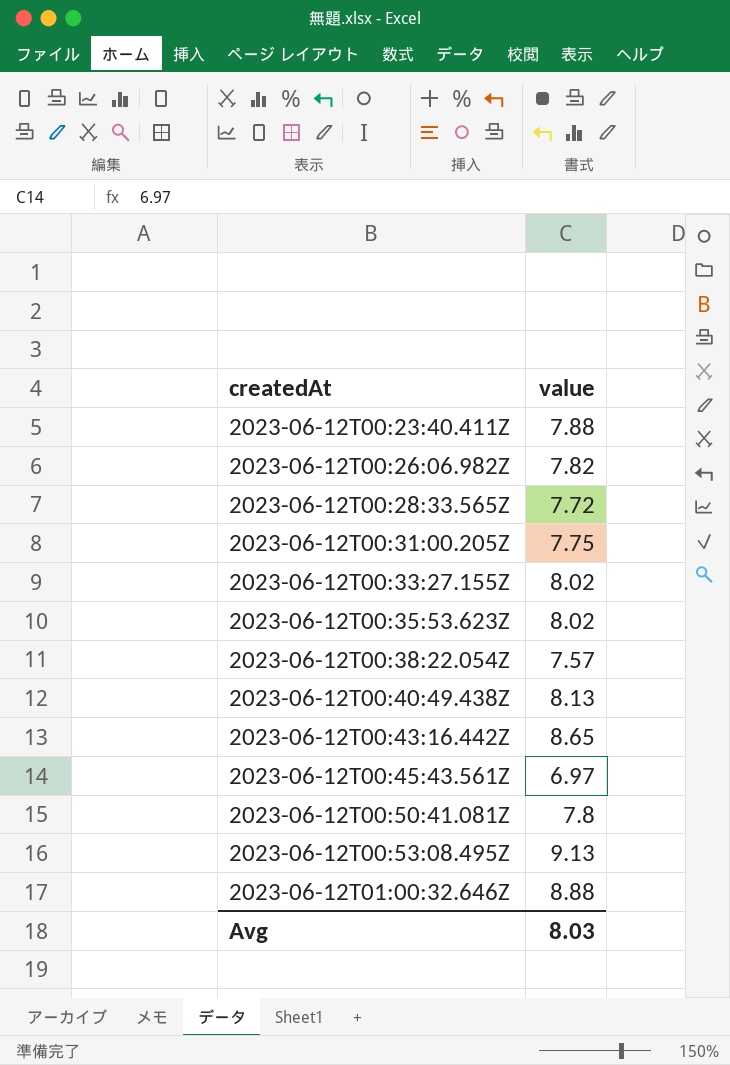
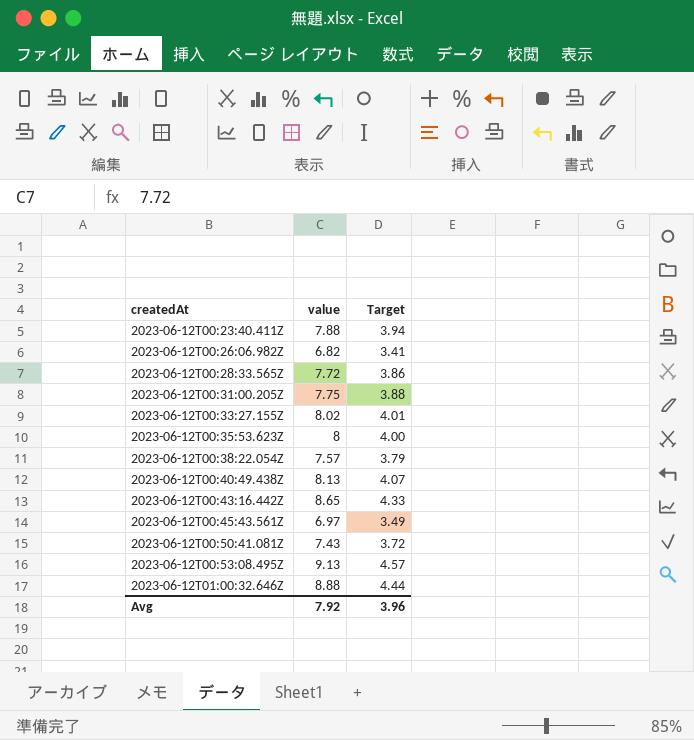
column Target | formula: none -> [value] * 0.5
2023-06-12T00:26:06.982Z | value: 7.82 -> 6.82
2023-06-12T00:35:53.623Z | value: 8.02 -> 8
2023-06-12T00:50:41.081Z | value: 7.8 -> 7.43
Avg | value: 8.03 -> 7.92

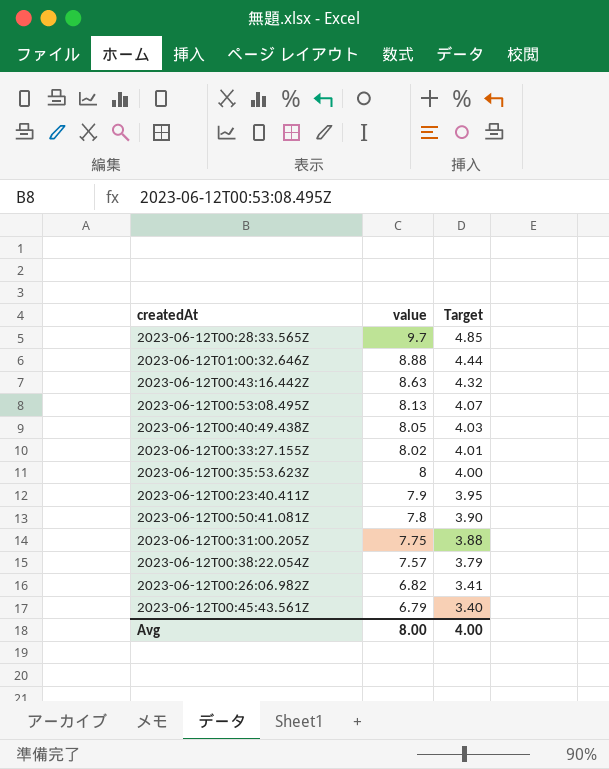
row order: createdAt ascending -> value descending
2023-06-12T00:28:33.565Z | value: 7.72 -> 9.7
2023-06-12T00:28:33.565Z | Target: 3.86 -> 4.85
2023-06-12T00:43:16.442Z | value: 8.65 -> 8.63
2023-06-12T00:43:16.442Z | Target: 4.33 -> 4.32
2023-06-12T00:53:08.495Z | value: 9.13 -> 8.13
2023-06-12T00:53:08.495Z | Target: 4.57 -> 4.07
2023-06-12T00:40:49.438Z | value: 8.13 -> 8.05
2023-06-12T00:40:49.438Z | Target: 4.07 -> 4.03
2023-06-12T00:23:40.411Z | value: 7.88 -> 7.9
2023-06-12T00:23:40.411Z | Target: 3.94 -> 3.95
2023-06-12T00:50:41.081Z | value: 7.43 -> 7.8
2023-06-12T00:50:41.081Z | Target: 3.72 -> 3.90
2023-06-12T00:45:43.561Z | value: 6.97 -> 6.79
2023-06-12T00:45:43.561Z | Target: 3.49 -> 3.40
Avg | value: 7.92 -> 8.00
Avg | Target: 3.96 -> 4.00

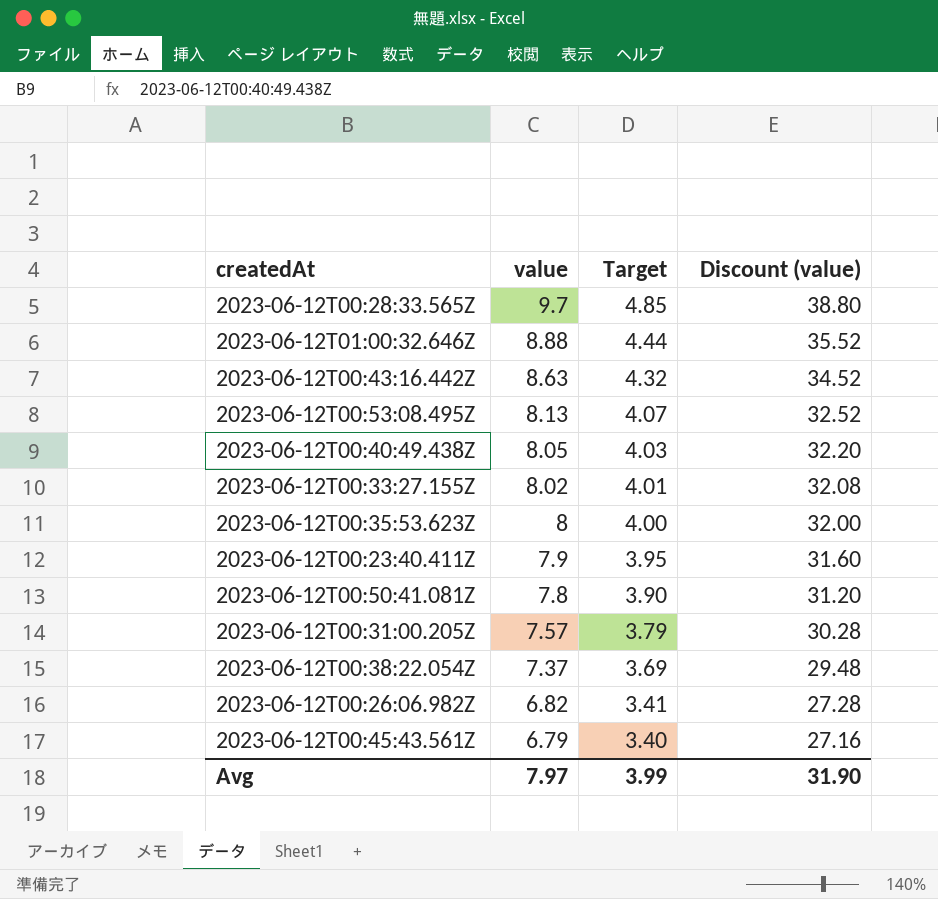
column Discount (value) | formula: none -> [value] * 4
2023-06-12T00:31:00.205Z | value: 7.75 -> 7.57
2023-06-12T00:31:00.205Z | Target: 3.88 -> 3.79
2023-06-12T00:38:22.054Z | value: 7.57 -> 7.37
2023-06-12T00:38:22.054Z | Target: 3.79 -> 3.69
Avg | value: 8.00 -> 7.97
Avg | Target: 4.00 -> 3.99

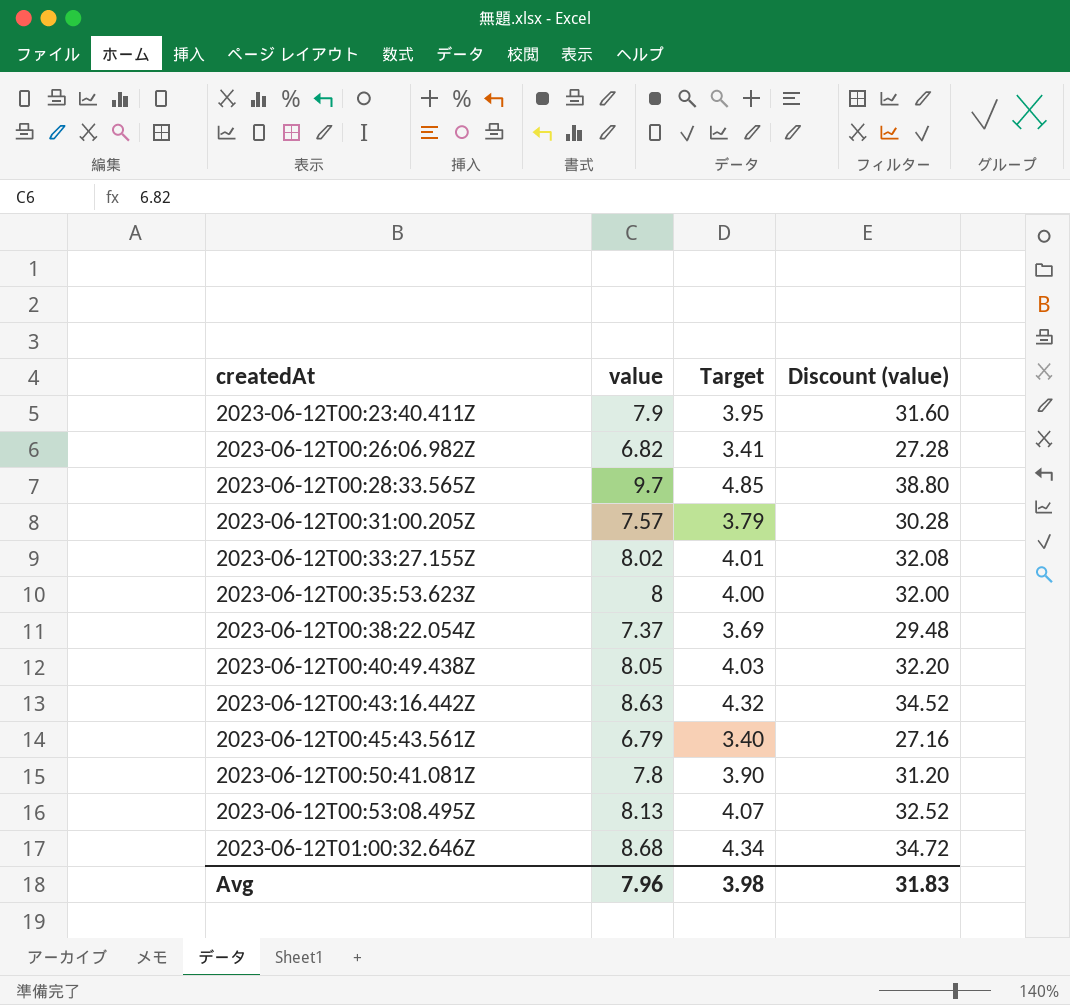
row order: value descending -> createdAt ascending
2023-06-12T01:00:32.646Z | value: 8.88 -> 8.68
2023-06-12T01:00:32.646Z | Target: 4.44 -> 4.34
2023-06-12T01:00:32.646Z | Discount (value): 35.52 -> 34.72
Avg | value: 7.97 -> 7.96
Avg | Target: 3.99 -> 3.98
Avg | Discount (value): 31.90 -> 31.83

